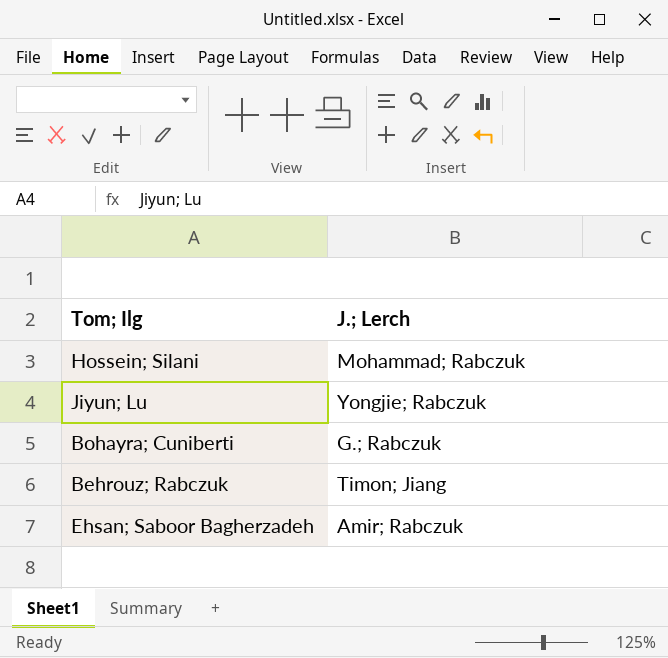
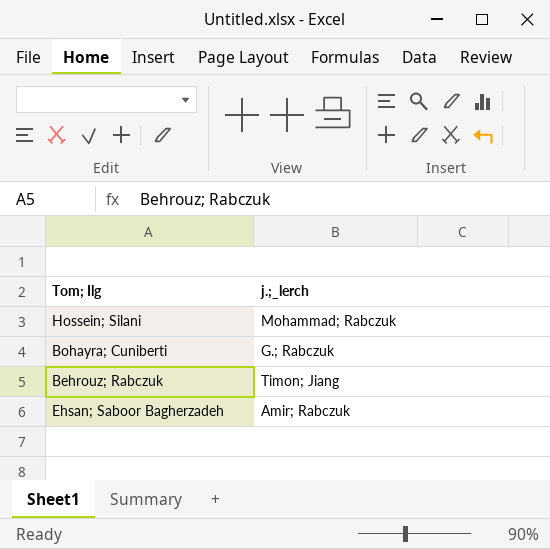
column name: J.; Lerch -> j.;_lerch
row Jiyun; Lu: Yongjie; Rabczuk -> none

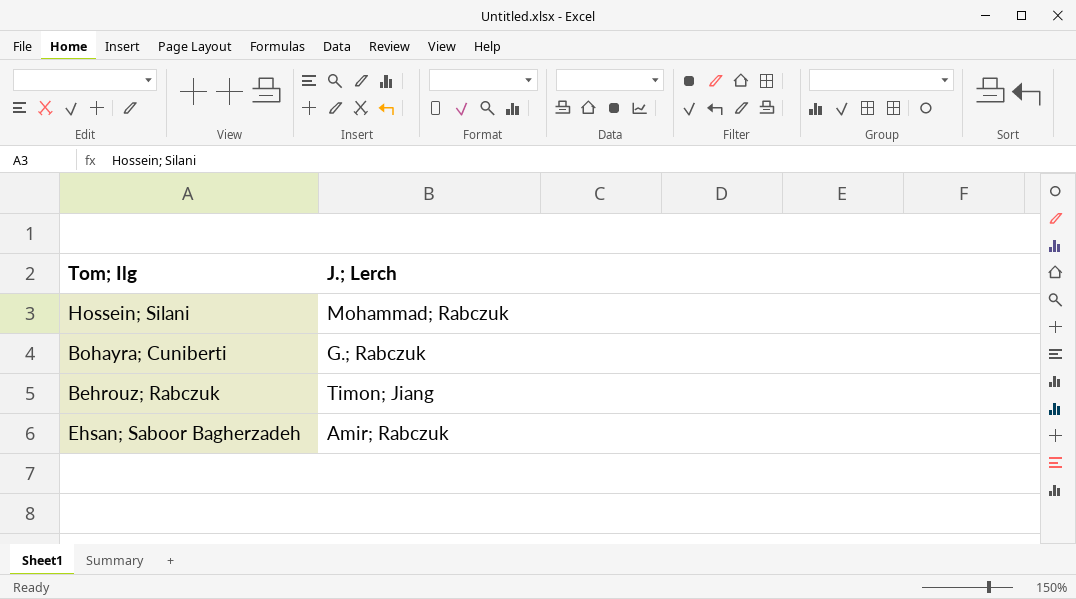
column name: j.;_lerch -> J.; Lerch

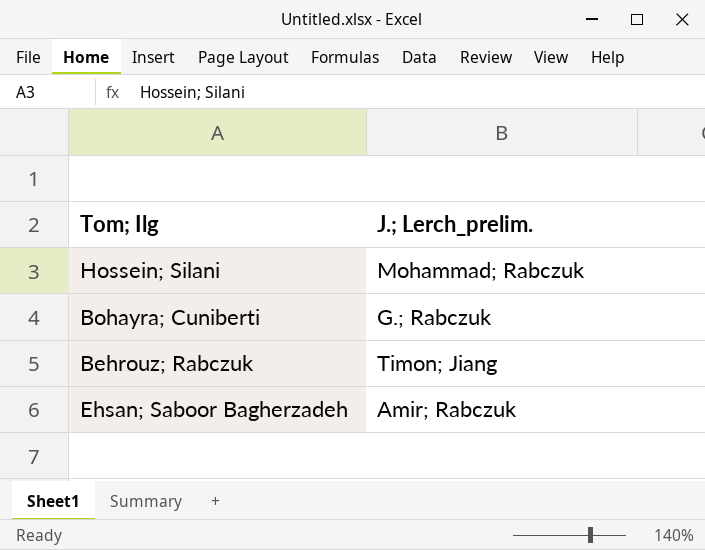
column name: J.; Lerch -> J.; Lerch_prelim.

